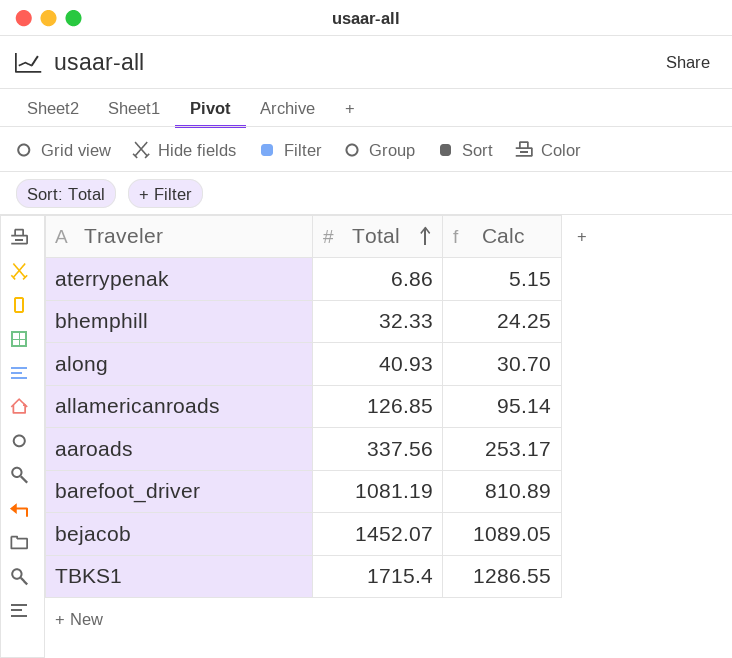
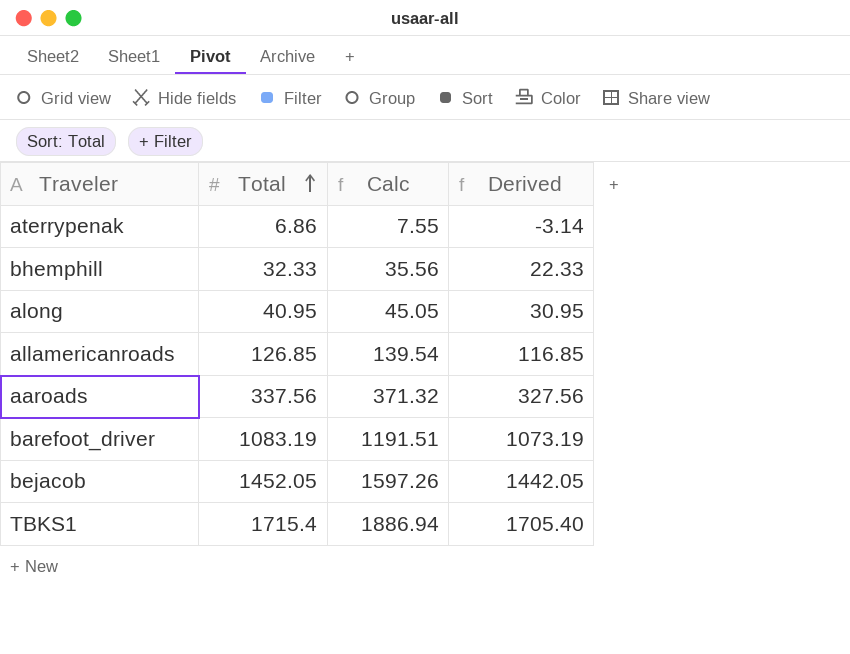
column Calc | formula: [Total] * 0.75 -> [Total] * 1.1
column Derived | formula: none -> [Total] - 10
along | Total: 40.93 -> 40.95
barefoot_driver | Total: 1081.19 -> 1083.19
bejacob | Total: 1452.07 -> 1452.05

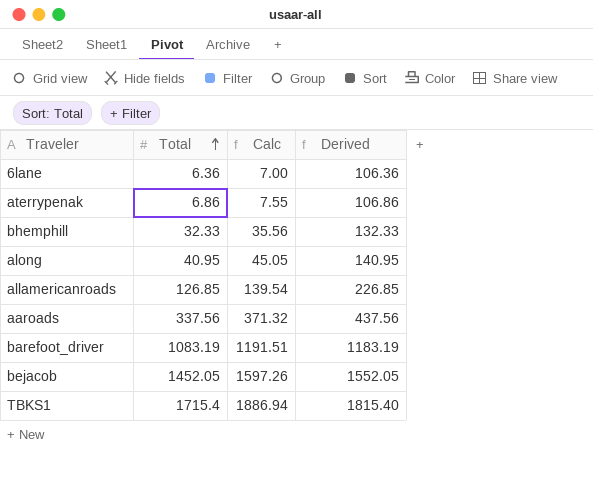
column Derived | formula: [Total] - 10 -> [Total] + 100
row 6lane: none -> 6.36 | 7.00 | 106.36

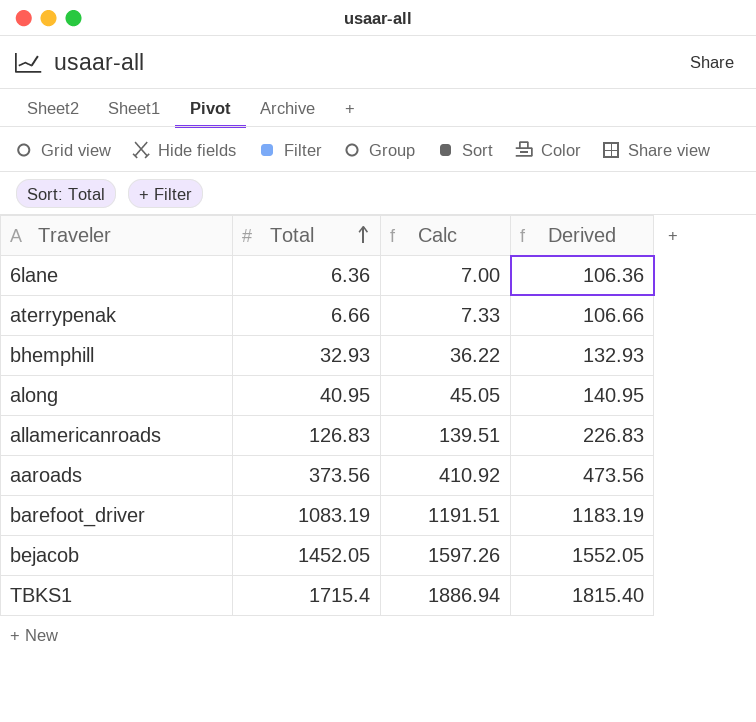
aterrypenak | Total: 6.86 -> 6.66
aterrypenak | Calc: 7.55 -> 7.33
aterrypenak | Derived: 106.86 -> 106.66
bhemphill | Total: 32.33 -> 32.93
bhemphill | Calc: 35.56 -> 36.22
bhemphill | Derived: 132.33 -> 132.93
allamericanroads | Total: 126.85 -> 126.83
allamericanroads | Calc: 139.54 -> 139.51
allamericanroads | Derived: 226.85 -> 226.83
aaroads | Total: 337.56 -> 373.56
aaroads | Calc: 371.32 -> 410.92
aaroads | Derived: 437.56 -> 473.56

